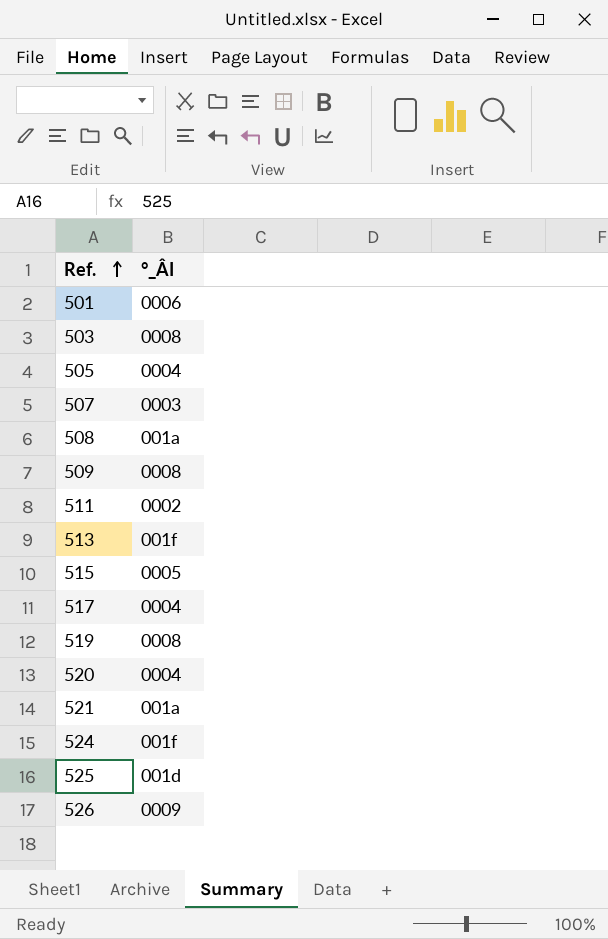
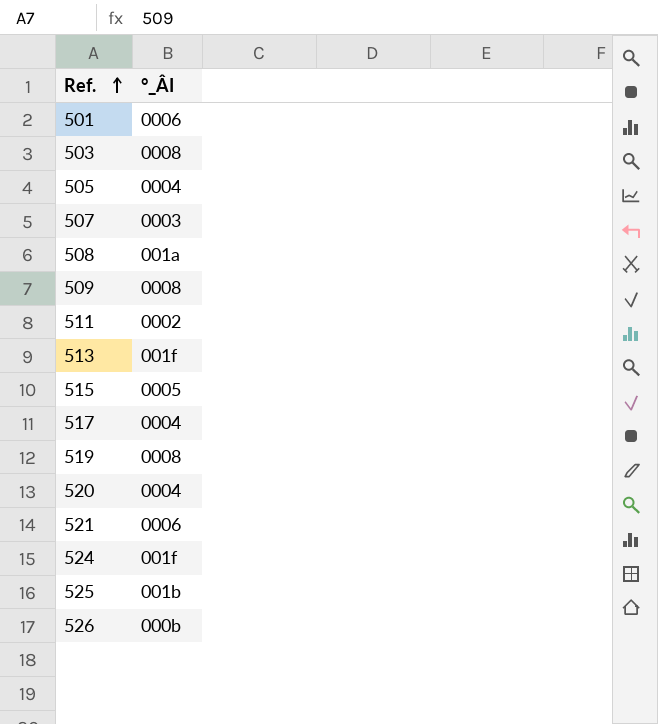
521 | °_ÂI: 001a -> 0006
525 | °_ÂI: 001d -> 001b
526 | °_ÂI: 0009 -> 000b

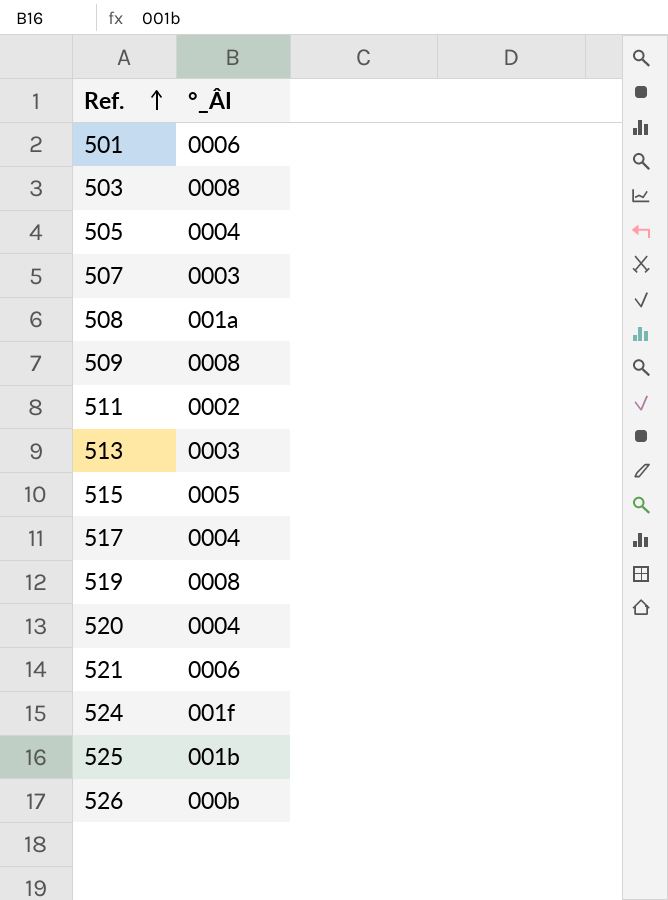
513 | °_ÂI: 001f -> 0003

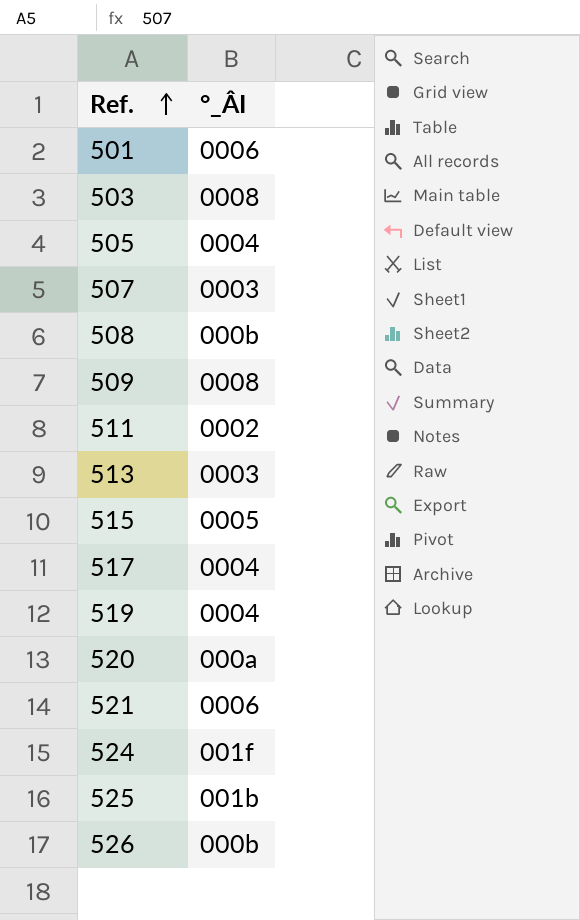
508 | °_ÂI: 001a -> 000b
519 | °_ÂI: 0008 -> 0004
520 | °_ÂI: 0004 -> 000a

